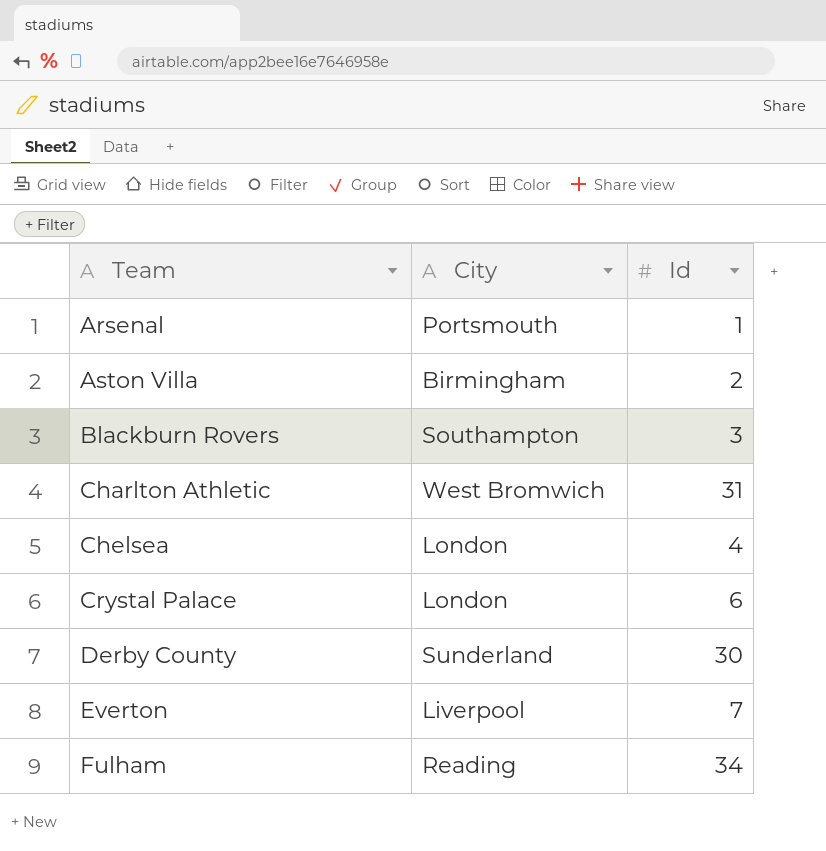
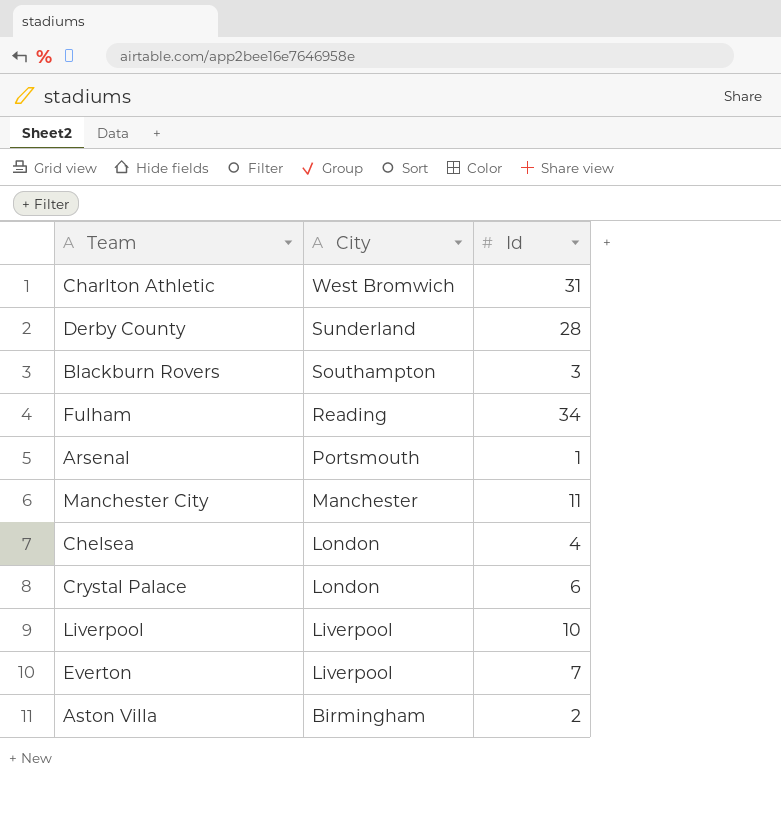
row order: Team ascending -> City descending
Derby County | Id: 30 -> 28
row Manchester City: none -> Manchester | 11
row Liverpool: none -> Liverpool | 10

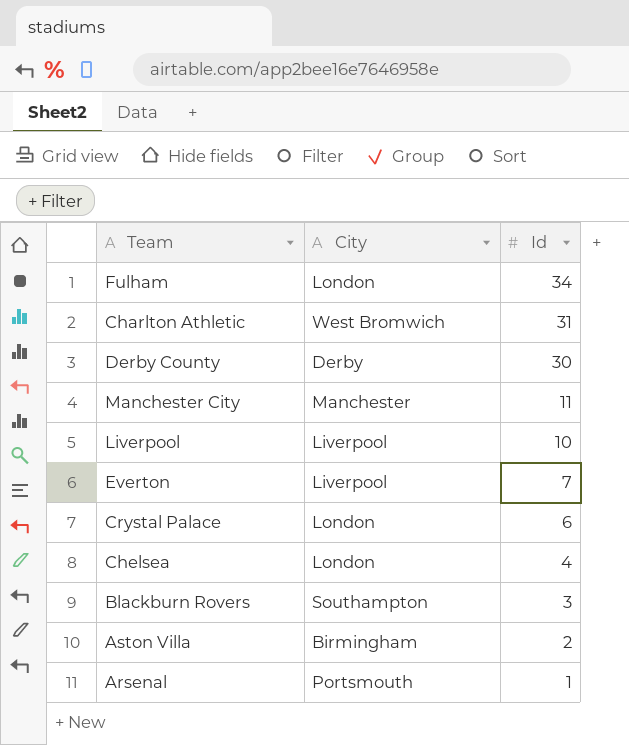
row order: City descending -> Id descending
Fulham | City: Reading -> London
Derby County | City: Sunderland -> Derby
Derby County | Id: 28 -> 30

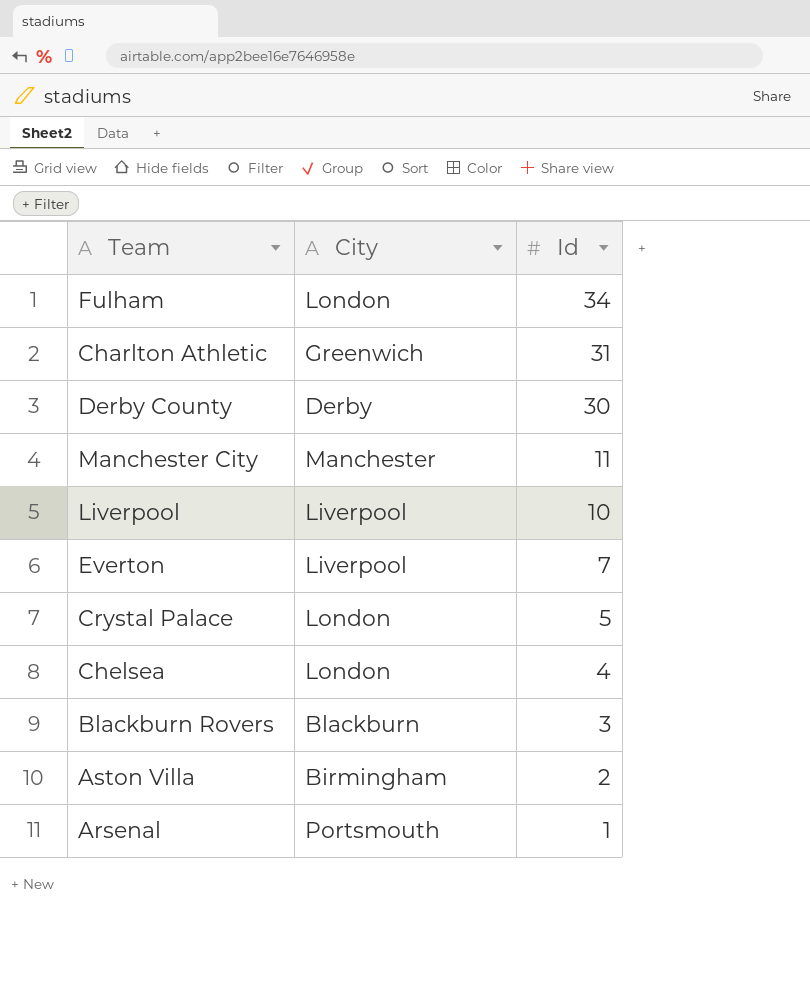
Charlton Athletic | City: West Bromwich -> Greenwich
Crystal Palace | Id: 6 -> 5
Blackburn Rovers | City: Southampton -> Blackburn

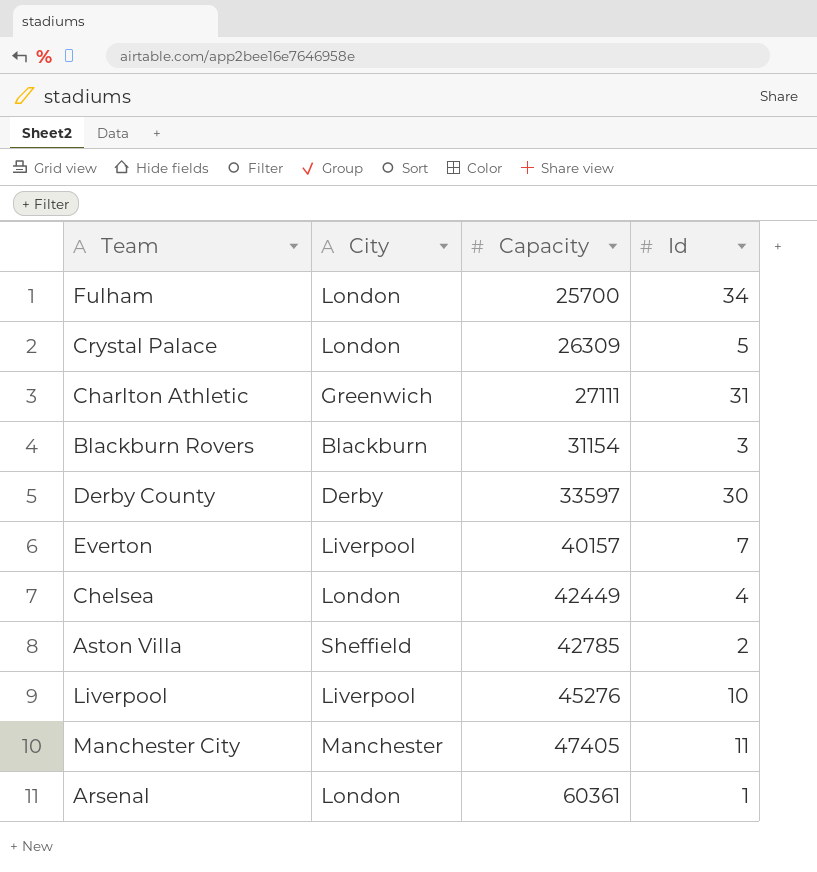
row order: Id descending -> Capacity ascending
column Capacity | position: none -> 3
Aston Villa | City: Birmingham -> Sheffield
Arsenal | City: Portsmouth -> London

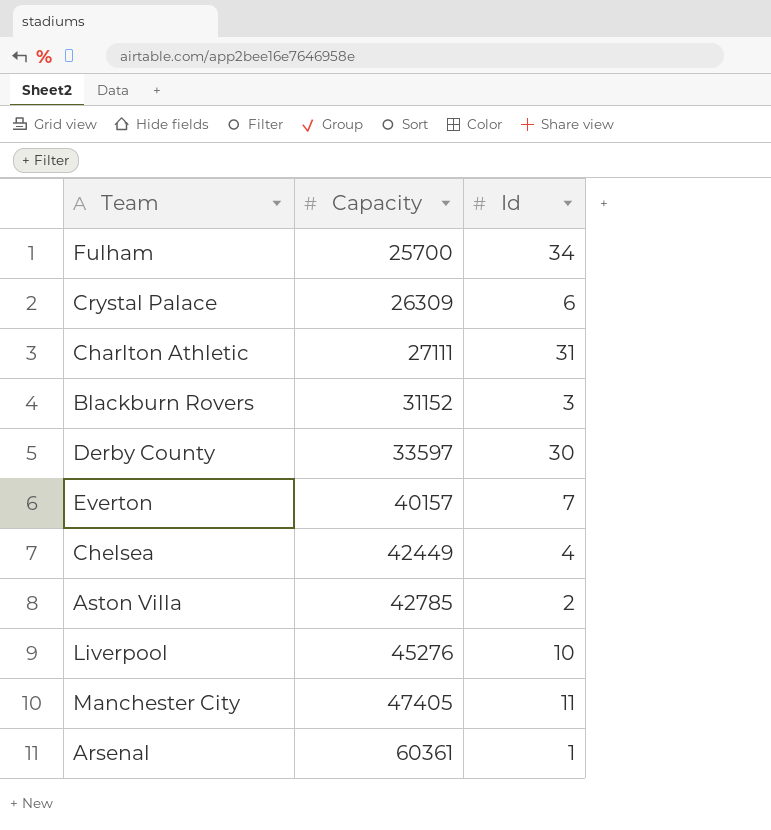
column City | position: 2 -> none
Crystal Palace | Id: 5 -> 6
Blackburn Rovers | Capacity: 31154 -> 31152

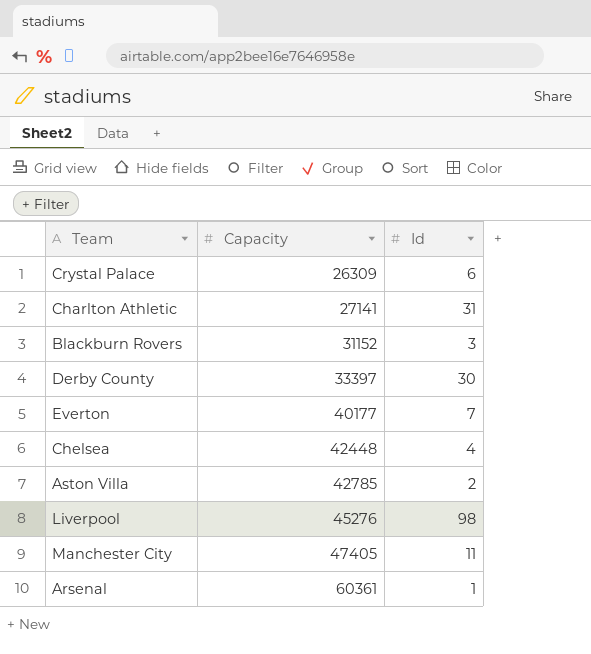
row Fulham: 25700 | 34 -> none
Charlton Athletic | Capacity: 27111 -> 27141
Derby County | Capacity: 33597 -> 33397
Everton | Capacity: 40157 -> 40177
Chelsea | Capacity: 42449 -> 42448
Liverpool | Id: 10 -> 98

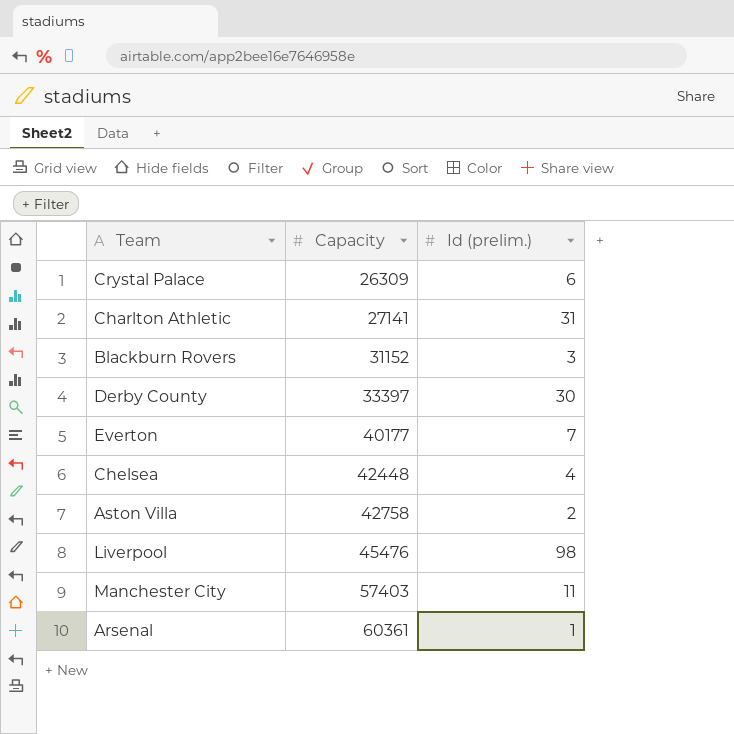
column name: Id -> Id (prelim.)
Aston Villa | Capacity: 42785 -> 42758
Liverpool | Capacity: 45276 -> 45476
Manchester City | Capacity: 47405 -> 57403

